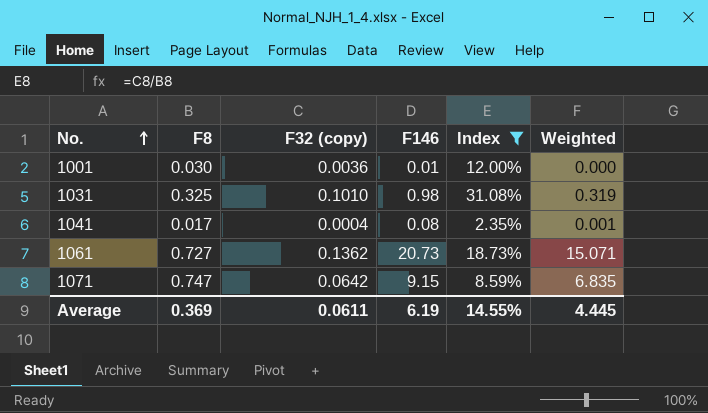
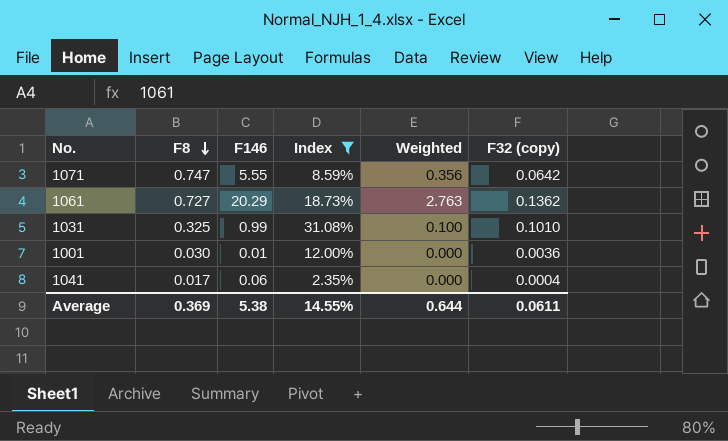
row order: No. ascending -> F8 descending
column Weighted | formula: [F8] * [F146] -> [F146] * [F32 (copy)]
column F32 (copy) | position: 3 -> 6
1071 | F146: 9.15 -> 5.55
1061 | F146: 20.73 -> 20.29
1031 | F146: 0.98 -> 0.99
1041 | F146: 0.08 -> 0.06
Average | F146: 6.19 -> 5.38
Average | Weighted: 4.445 -> 0.644

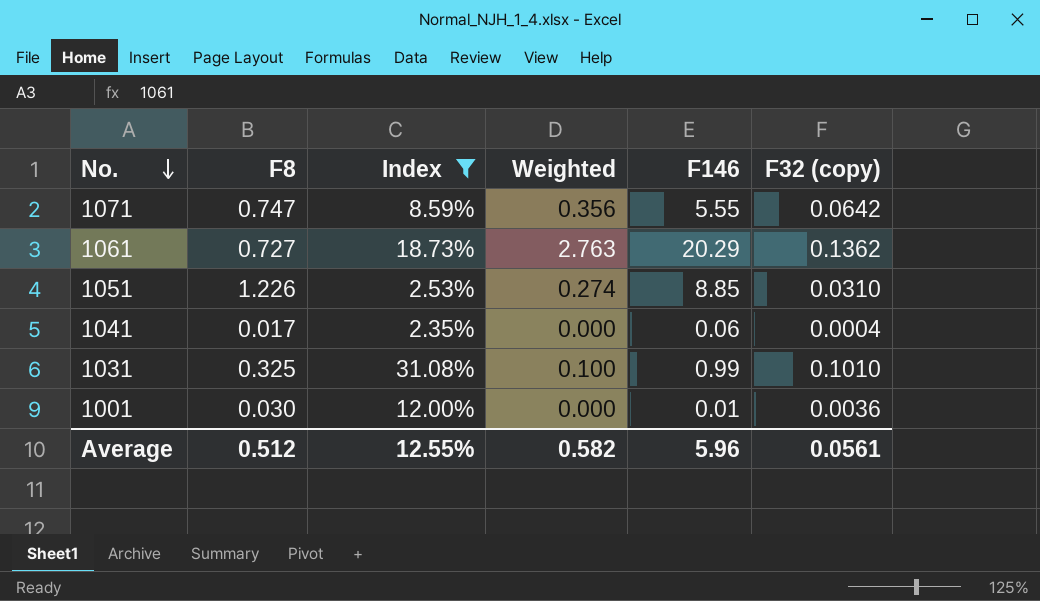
row order: F8 descending -> No. descending
column F146 | position: 3 -> 5
row 1051: none -> 1.226 | 2.53% | 0.274 | 8.85 | 0.0310
Average | F8: 0.369 -> 0.512
Average | Index: 14.55% -> 12.55%
Average | Weighted: 0.644 -> 0.582
Average | F146: 5.38 -> 5.96
Average | F32 (copy): 0.0611 -> 0.0561

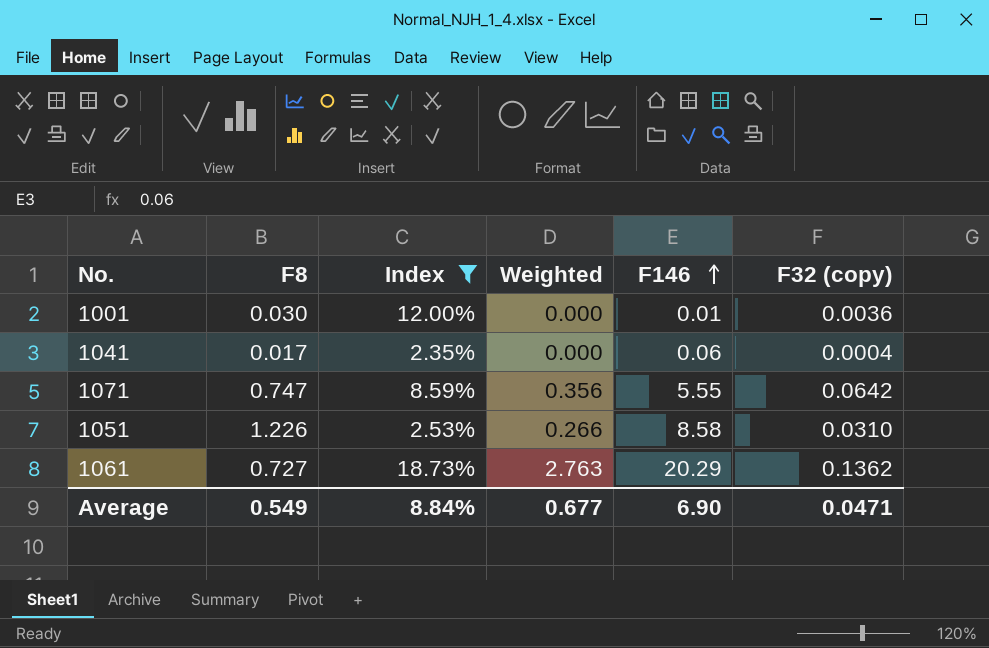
row order: No. descending -> F146 ascending
row 1031: 0.325 | 31.08% | 0.100 | 0.99 | 0.1010 -> none
1051 | Weighted: 0.274 -> 0.266
1051 | F146: 8.85 -> 8.58
Average | F8: 0.512 -> 0.549
Average | Index: 12.55% -> 8.84%
Average | Weighted: 0.582 -> 0.677
Average | F146: 5.96 -> 6.90
Average | F32 (copy): 0.0561 -> 0.0471

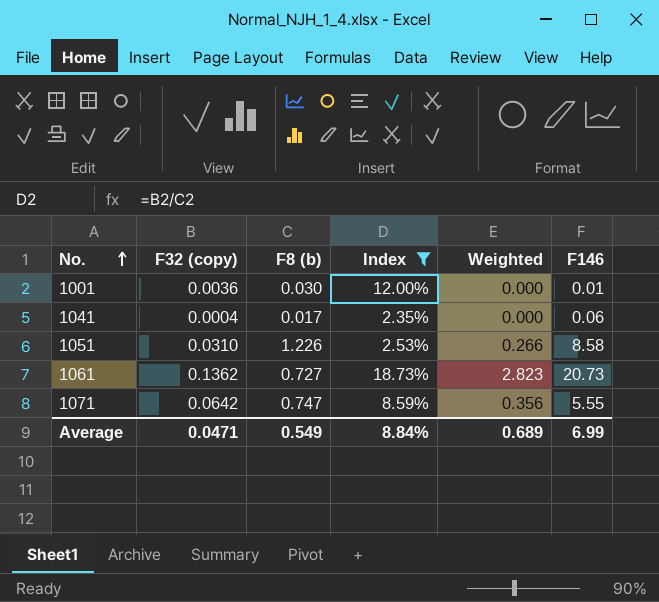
row order: F146 ascending -> No. ascending
column F32 (copy) | position: 6 -> 2
column name: F8 -> F8 (b)
1061 | Weighted: 2.763 -> 2.823
1061 | F146: 20.29 -> 20.73
Average | Weighted: 0.677 -> 0.689
Average | F146: 6.90 -> 6.99

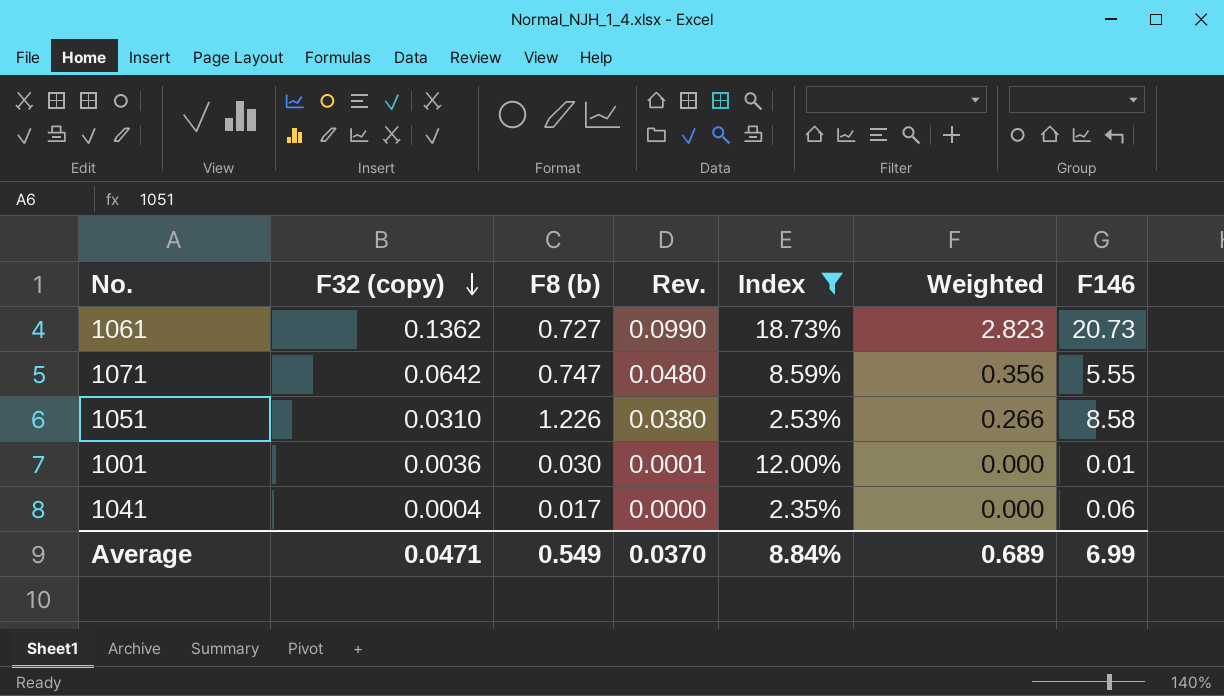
row order: No. ascending -> F32 (copy) descending
column Rev. | formula: none -> [F32 (copy)] * [F8 (b)]

